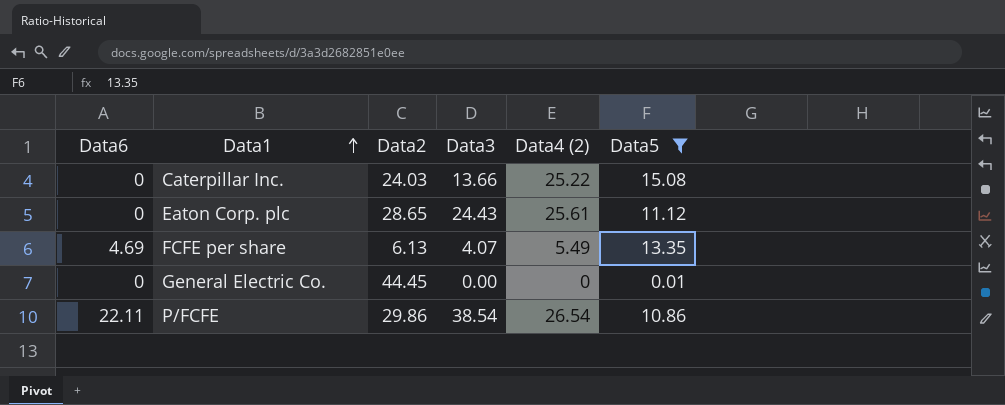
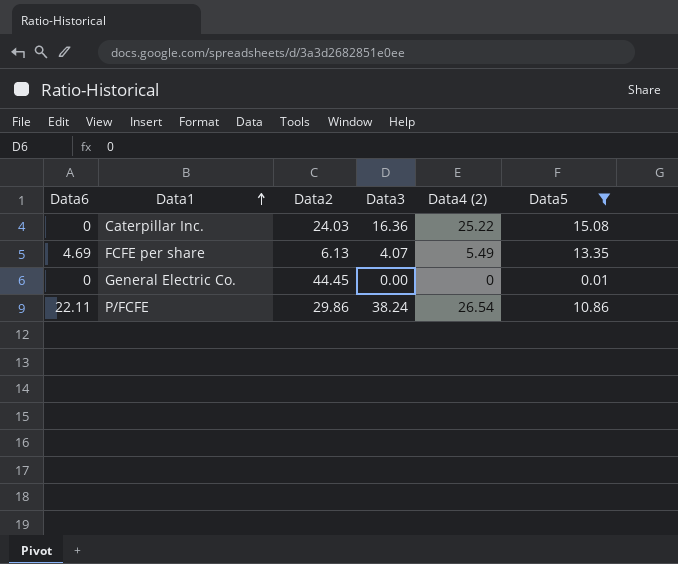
row Eaton Corp. plc: 0 | 28.65 | 24.43 | 25.61 | 11.12 -> none
Caterpillar Inc. | Data3: 13.66 -> 16.36
P/FCFE | Data3: 38.54 -> 38.24

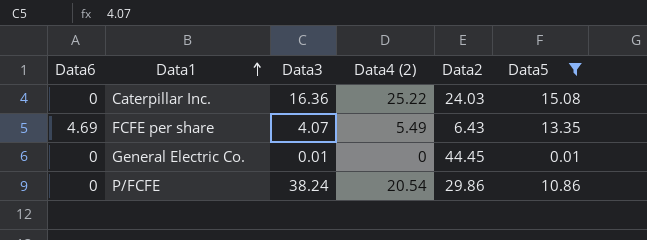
column Data2 | position: 3 -> 5
FCFE per share | Data2: 6.13 -> 6.43
General Electric Co. | Data3: 0.00 -> 0.01
P/FCFE | Data6: 22.11 -> 0
P/FCFE | Data4 (2): 26.54 -> 20.54

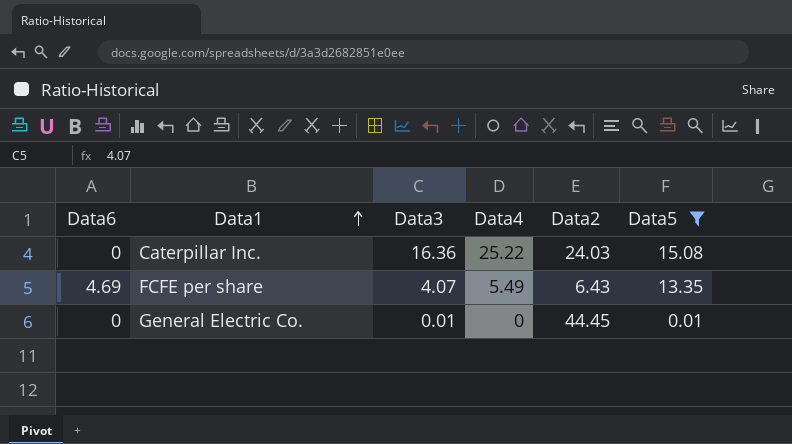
column name: Data4 (2) -> Data4
row P/FCFE: 0 | 38.24 | 20.54 | 29.86 | 10.86 -> none

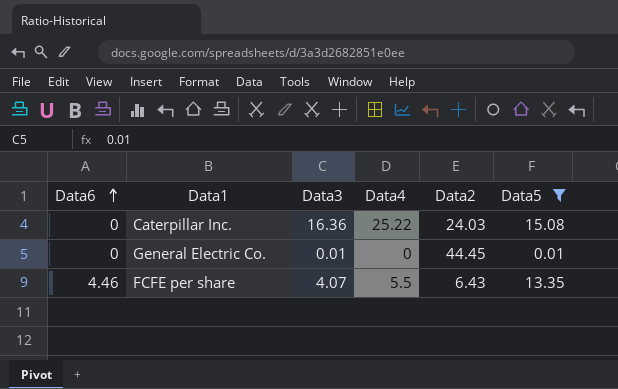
row order: Data1 ascending -> Data6 ascending
FCFE per share | Data6: 4.69 -> 4.46
FCFE per share | Data4: 5.49 -> 5.5

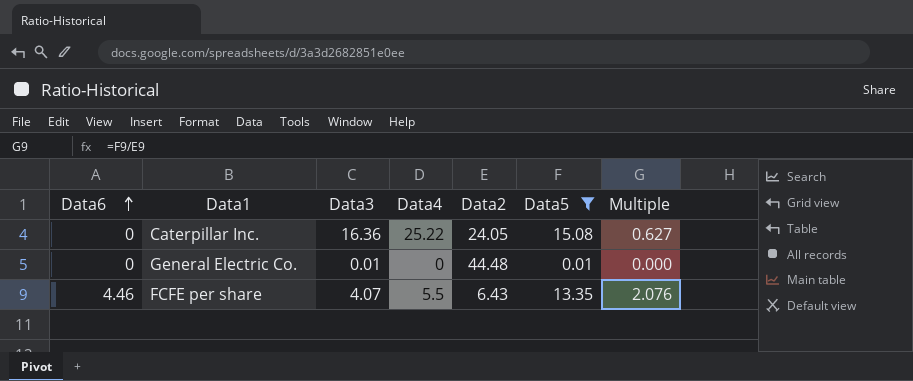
column Multiple | formula: none -> [Data5] / [Data2]
Caterpillar Inc. | Data2: 24.03 -> 24.05
General Electric Co. | Data2: 44.45 -> 44.48

